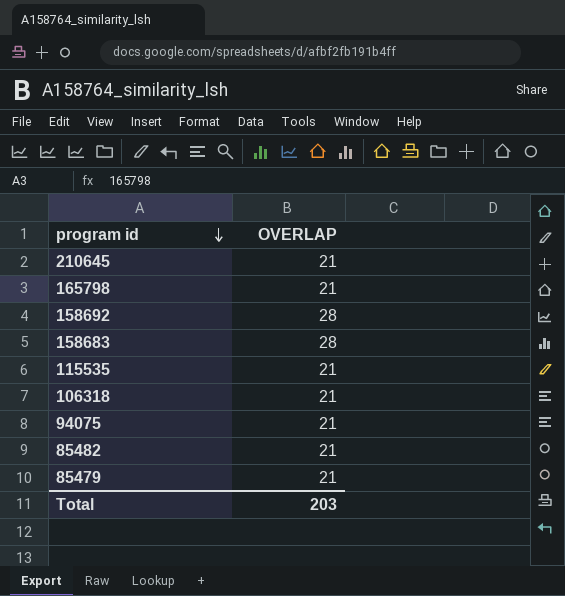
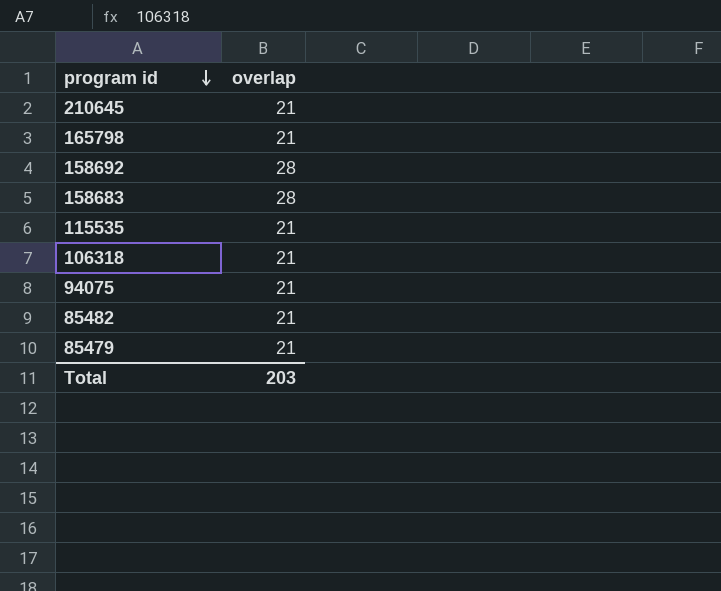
column name: OVERLAP -> overlap

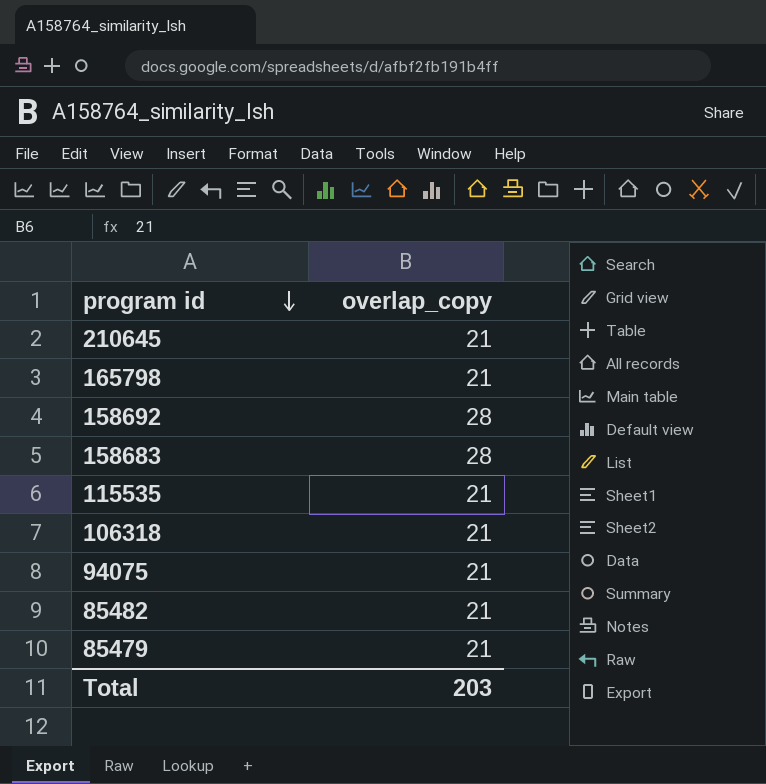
column name: overlap -> overlap_copy

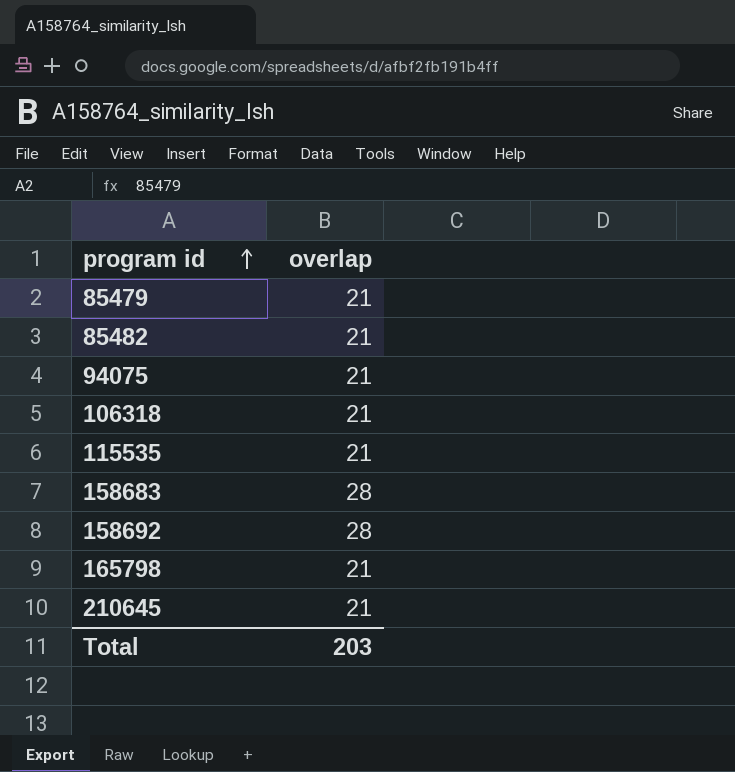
row order: program id descending -> program id ascending
column name: overlap_copy -> overlap

